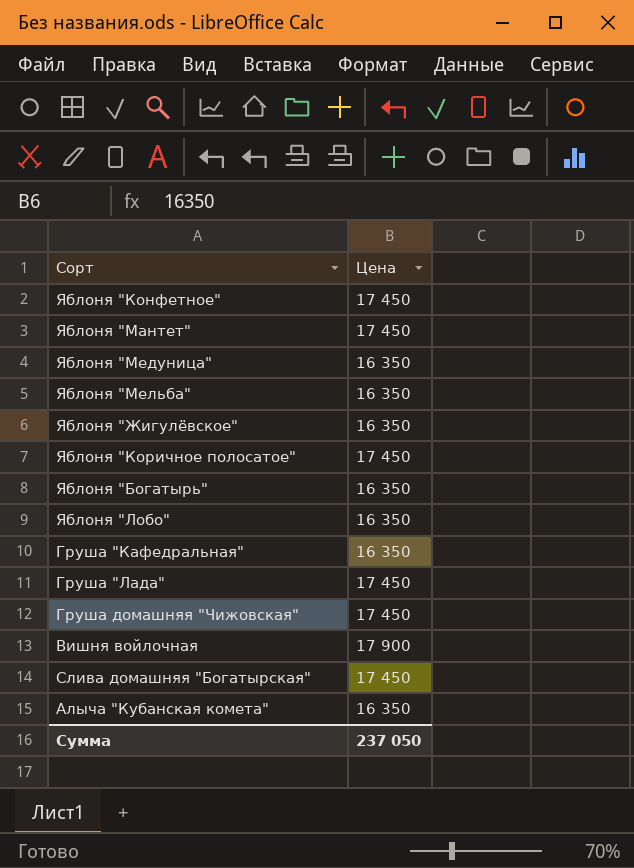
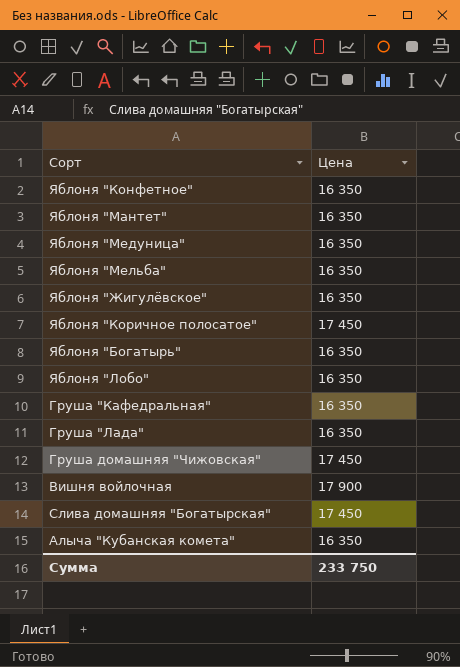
Яблоня "Конфетное" | Цена: 17 450 -> 16 350
Яблоня "Мантет" | Цена: 17 450 -> 16 350
Груша "Лада" | Цена: 17 450 -> 16 350
Сумма | Цена: 237 050 -> 233 750

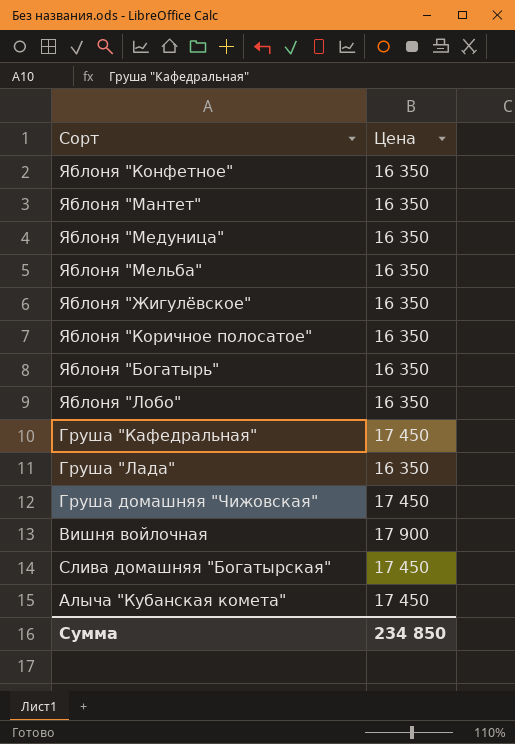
Яблоня "Коричное полосатое" | Цена: 17 450 -> 16 350
Груша "Кафедральная" | Цена: 16 350 -> 17 450
Алыча "Кубанская комета" | Цена: 16 350 -> 17 450
Сумма | Цена: 233 750 -> 234 850

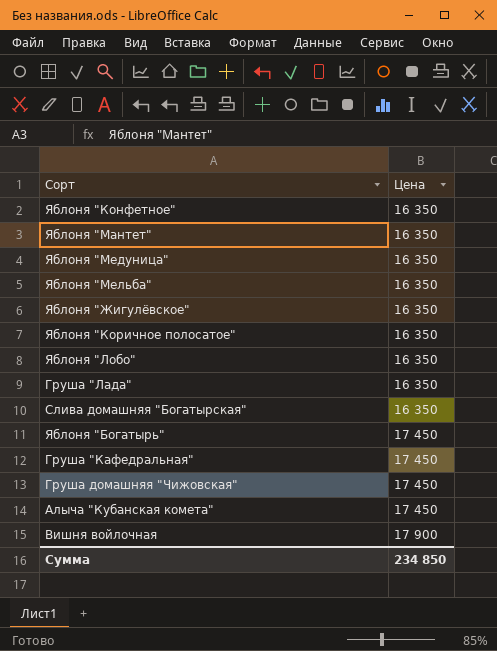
row order: none -> Цена ascending
Слива домашняя "Богатырская" | Цена: 17 450 -> 16 350
Яблоня "Богатырь" | Цена: 16 350 -> 17 450

